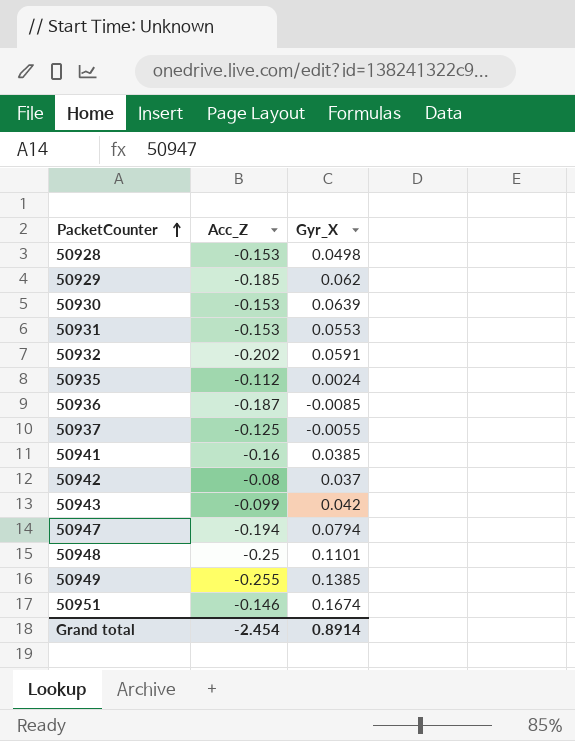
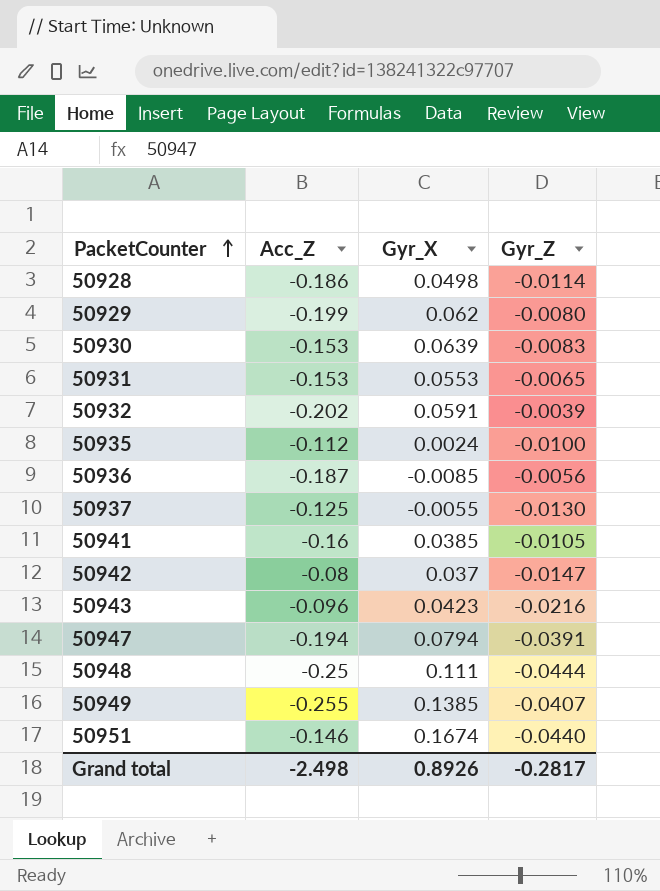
column Gyr_Z | position: none -> 4
50928 | Acc_Z: -0.153 -> -0.186
50929 | Acc_Z: -0.185 -> -0.199
50943 | Acc_Z: -0.099 -> -0.096
50943 | Gyr_X: 0.042 -> 0.0423
50948 | Gyr_X: 0.1101 -> 0.111
Grand total | Acc_Z: -2.454 -> -2.498
Grand total | Gyr_X: 0.8914 -> 0.8926

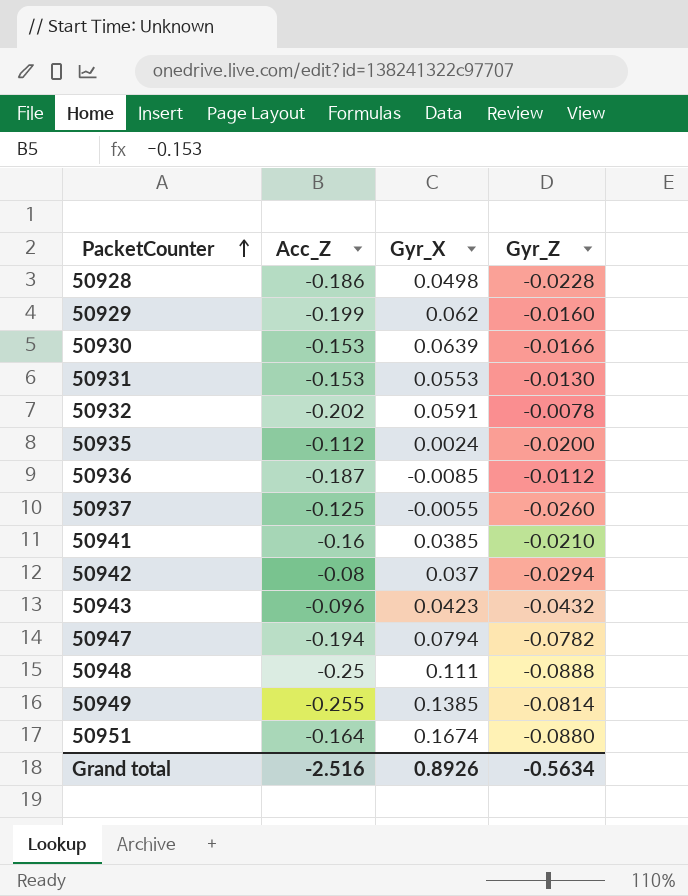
50928 | Gyr_Z: -0.0114 -> -0.0228
50929 | Gyr_Z: -0.0080 -> -0.0160
50930 | Gyr_Z: -0.0083 -> -0.0166
50931 | Gyr_Z: -0.0065 -> -0.0130
50932 | Gyr_Z: -0.0039 -> -0.0078
50935 | Gyr_Z: -0.0100 -> -0.0200
50936 | Gyr_Z: -0.0056 -> -0.0112
50937 | Gyr_Z: -0.0130 -> -0.0260
50941 | Gyr_Z: -0.0105 -> -0.0210
50942 | Gyr_Z: -0.0147 -> -0.0294
50943 | Gyr_Z: -0.0216 -> -0.0432
50947 | Gyr_Z: -0.0391 -> -0.0782
50948 | Gyr_Z: -0.0444 -> -0.0888
50949 | Gyr_Z: -0.0407 -> -0.0814
50951 | Acc_Z: -0.146 -> -0.164
50951 | Gyr_Z: -0.0440 -> -0.0880
Grand total | Acc_Z: -2.498 -> -2.516
Grand total | Gyr_Z: -0.2817 -> -0.5634

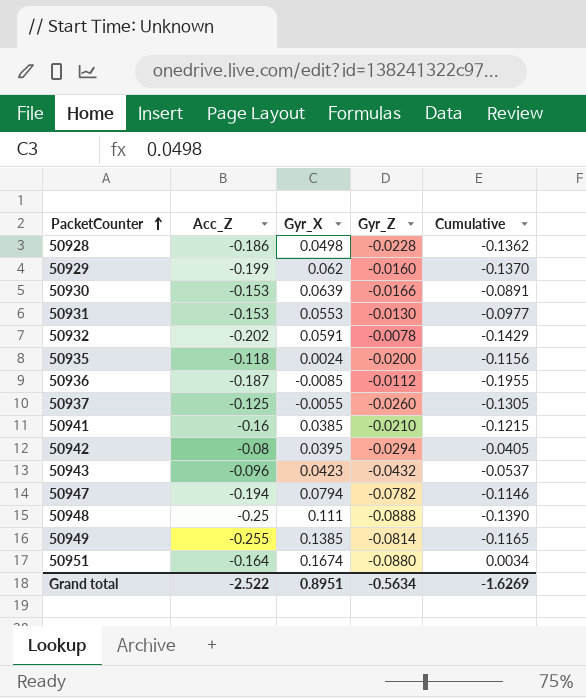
column Cumulative | formula: none -> [Acc_Z] + [Gyr_X]
50935 | Acc_Z: -0.112 -> -0.118
50942 | Gyr_X: 0.037 -> 0.0395
Grand total | Acc_Z: -2.516 -> -2.522
Grand total | Gyr_X: 0.8926 -> 0.8951

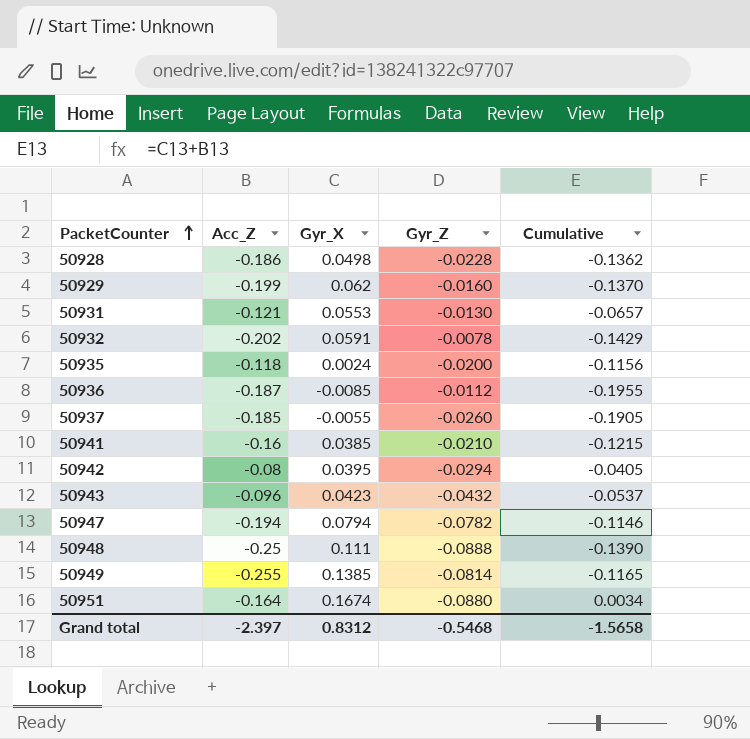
row 50930: -0.153 | 0.0639 | -0.0166 | -0.0891 -> none
50931 | Acc_Z: -0.153 -> -0.121
50931 | Cumulative: -0.0977 -> -0.0657
50937 | Acc_Z: -0.125 -> -0.185
50937 | Cumulative: -0.1305 -> -0.1905
Grand total | Acc_Z: -2.522 -> -2.397
Grand total | Gyr_X: 0.8951 -> 0.8312
Grand total | Gyr_Z: -0.5634 -> -0.5468
Grand total | Cumulative: -1.6269 -> -1.5658

